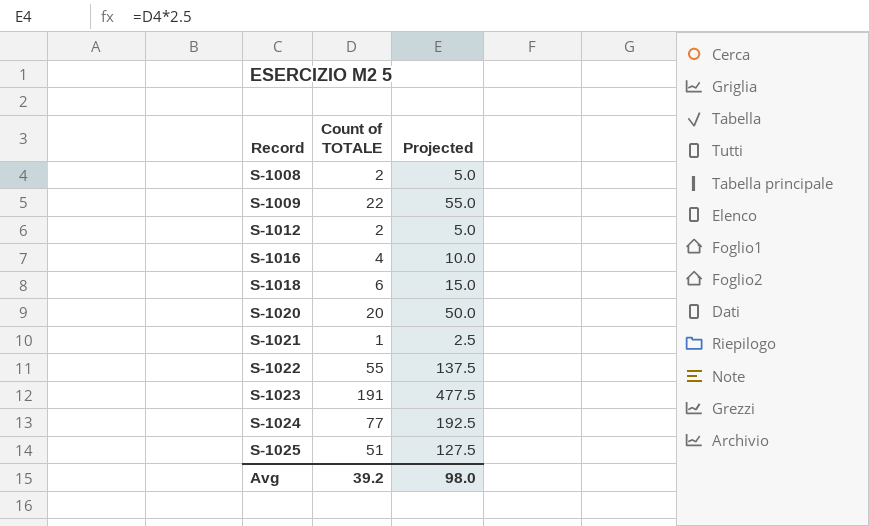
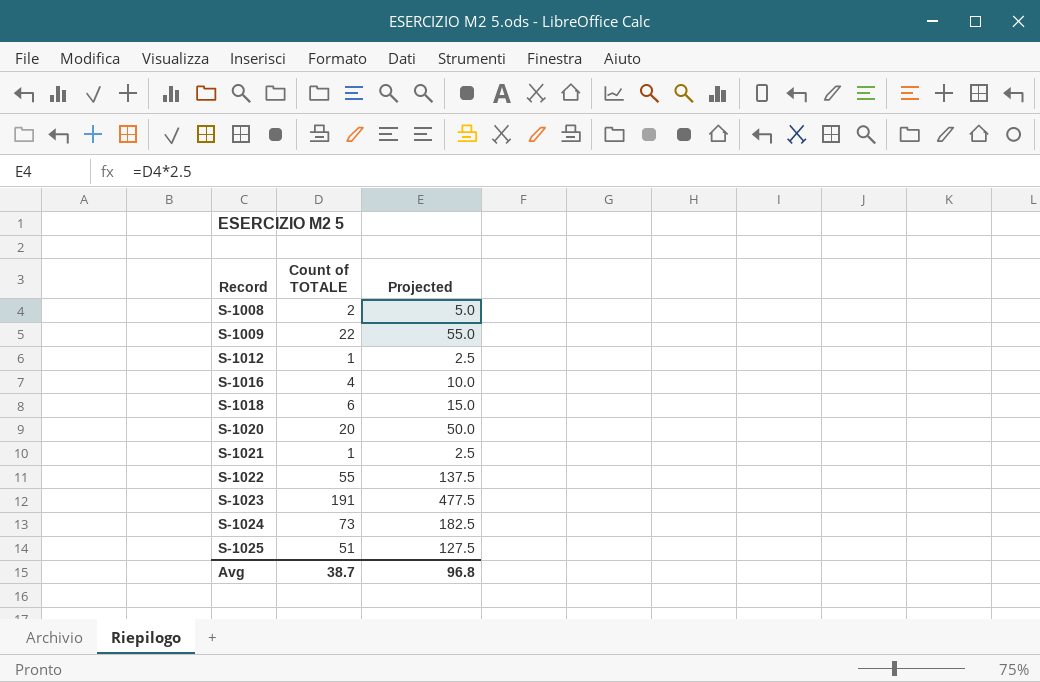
S-1012 | Count of TOTALE: 2 -> 1
S-1012 | Projected: 5.0 -> 2.5
S-1024 | Count of TOTALE: 77 -> 73
S-1024 | Projected: 192.5 -> 182.5
Avg | Count of TOTALE: 39.2 -> 38.7
Avg | Projected: 98.0 -> 96.8

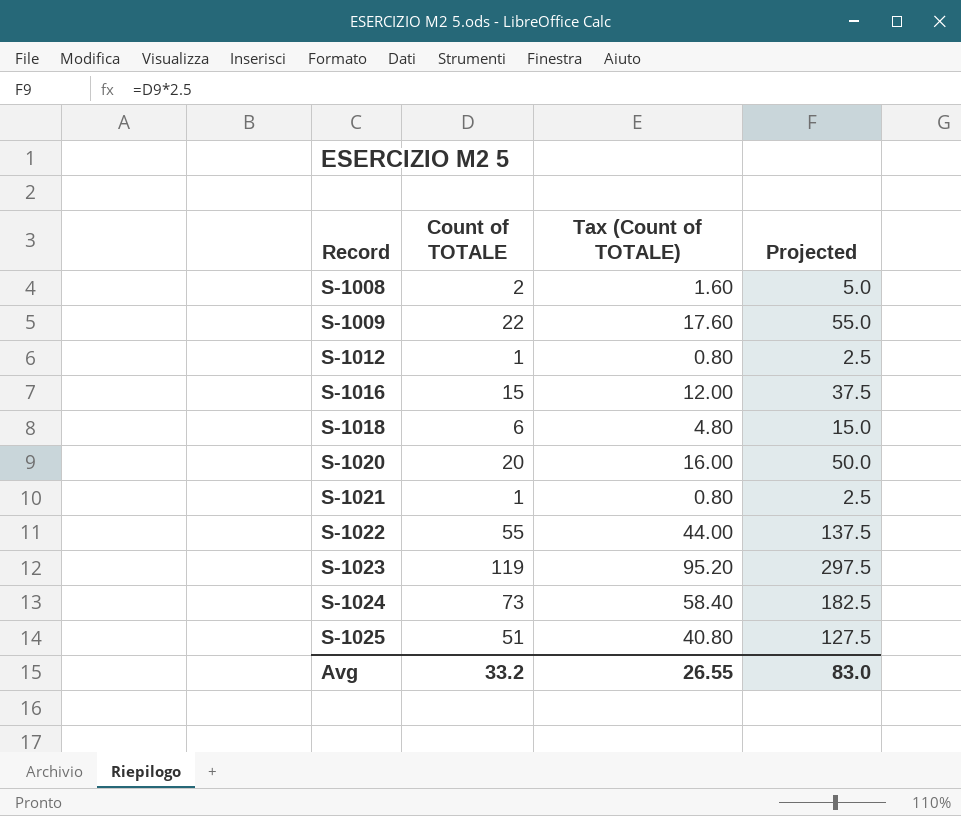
column Tax (Count of TOTALE) | formula: none -> [Count of TOTALE] * 0.8
S-1016 | Count of TOTALE: 4 -> 15
S-1016 | Projected: 10.0 -> 37.5
S-1023 | Count of TOTALE: 191 -> 119
S-1023 | Projected: 477.5 -> 297.5
Avg | Count of TOTALE: 38.7 -> 33.2
Avg | Projected: 96.8 -> 83.0

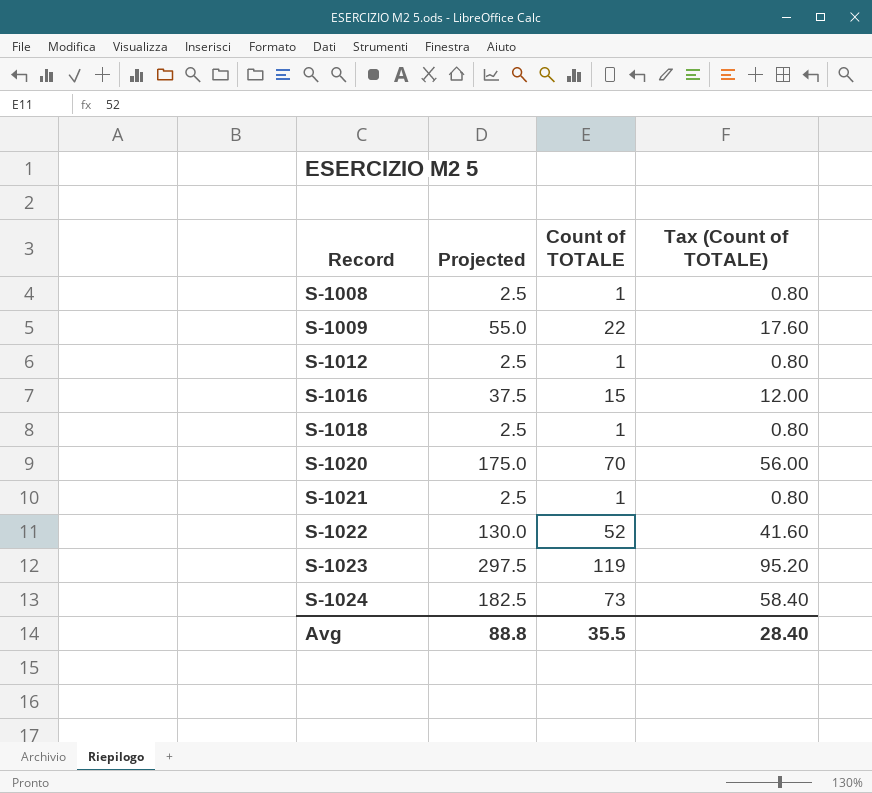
column Projected | position: 4 -> 2
row S-1025: 51 | 40.80 | 127.5 -> none
S-1008 | Projected: 5.0 -> 2.5
S-1008 | Count of TOTALE: 2 -> 1
S-1008 | Tax (Count of TOTALE): 1.60 -> 0.80
S-1018 | Projected: 15.0 -> 2.5
S-1018 | Count of TOTALE: 6 -> 1
S-1018 | Tax (Count of TOTALE): 4.80 -> 0.80
S-1020 | Projected: 50.0 -> 175.0
S-1020 | Count of TOTALE: 20 -> 70
S-1020 | Tax (Count of TOTALE): 16.00 -> 56.00
S-1022 | Projected: 137.5 -> 130.0
S-1022 | Count of TOTALE: 55 -> 52
S-1022 | Tax (Count of TOTALE): 44.00 -> 41.60
Avg | Projected: 83.0 -> 88.8
Avg | Count of TOTALE: 33.2 -> 35.5
Avg | Tax (Count of TOTALE): 26.55 -> 28.40

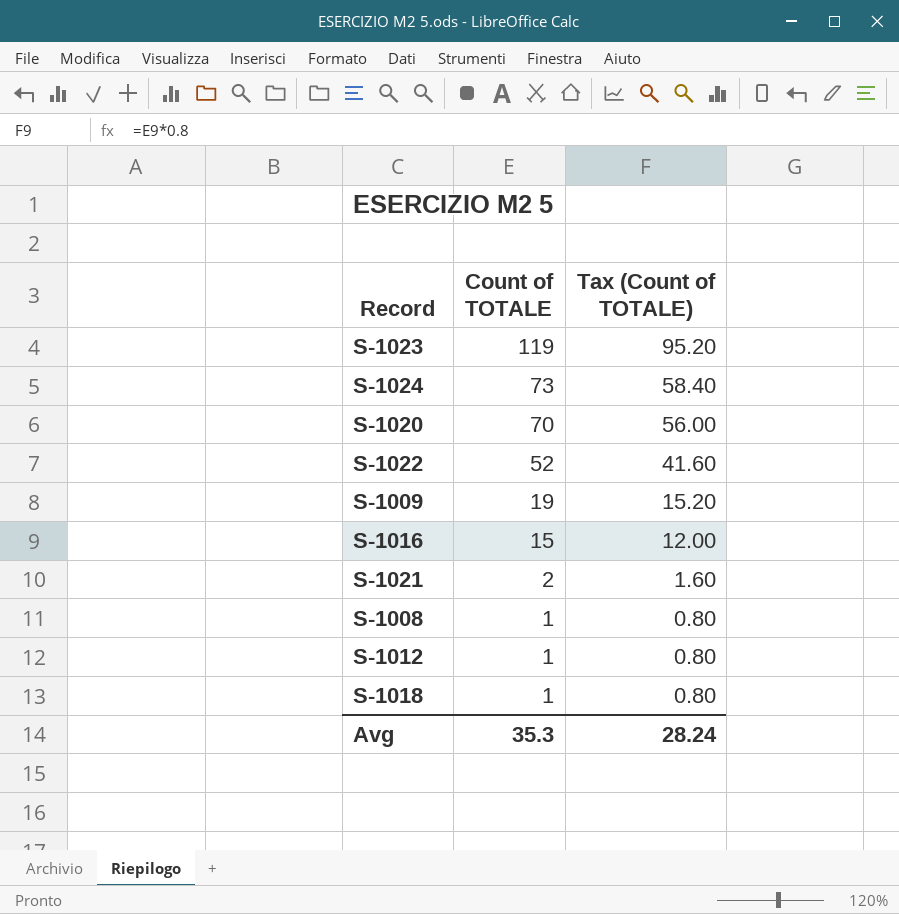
row order: Record ascending -> Count of TOTALE descending
column Projected | formula: [Count of TOTALE] * 2.5 -> none
S-1009 | Count of TOTALE: 22 -> 19
S-1009 | Tax (Count of TOTALE): 17.60 -> 15.20
S-1021 | Count of TOTALE: 1 -> 2
S-1021 | Tax (Count of TOTALE): 0.80 -> 1.60
Avg | Count of TOTALE: 35.5 -> 35.3
Avg | Tax (Count of TOTALE): 28.40 -> 28.24

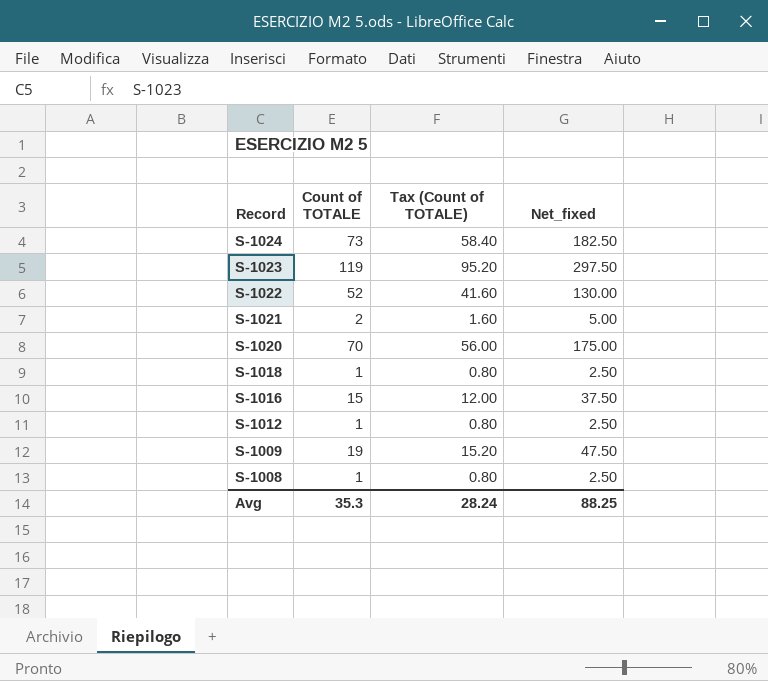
row order: Count of TOTALE descending -> Record descending
column Net_fixed | formula: none -> [Count of TOTALE] * 2.5

